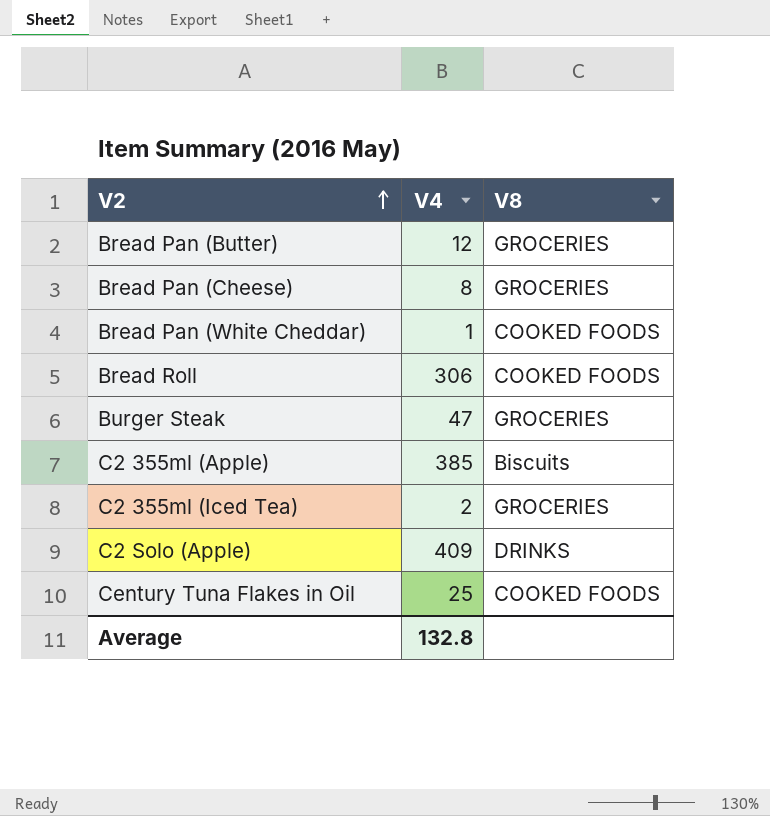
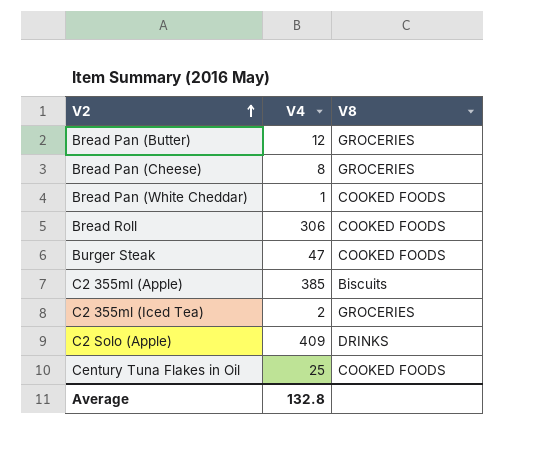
Burger Steak | V8: GROCERIES -> COOKED FOODS

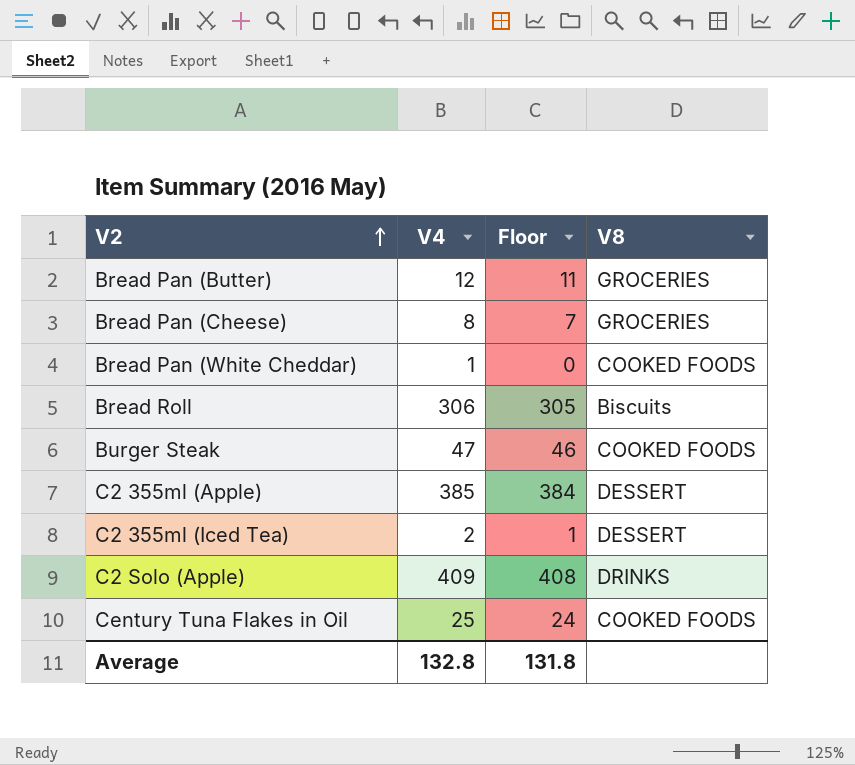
column Floor | formula: none -> [V4] - 1
Bread Roll | V8: COOKED FOODS -> Biscuits
C2 355ml (Apple) | V8: Biscuits -> DESSERT
C2 355ml (Iced Tea) | V8: GROCERIES -> DESSERT

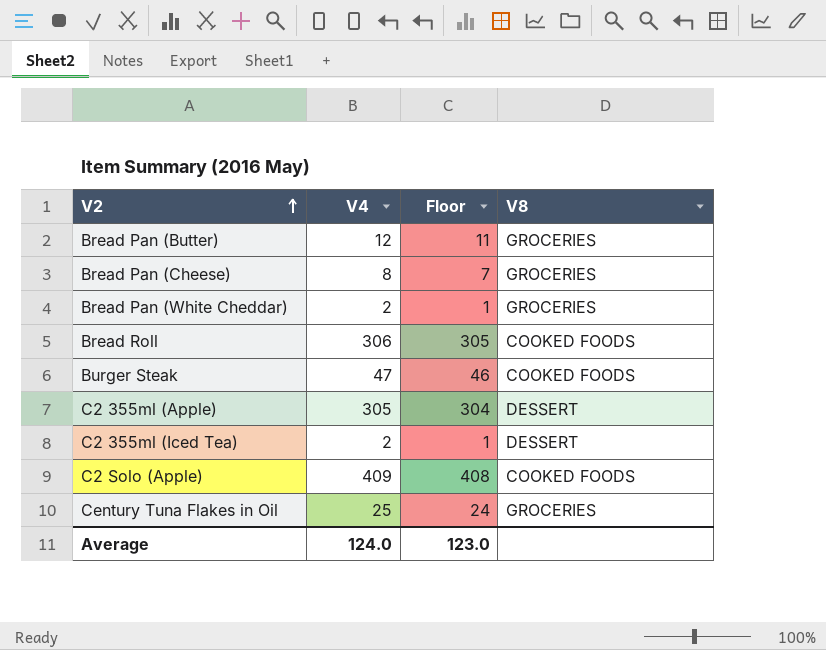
Bread Pan (White Cheddar) | V4: 1 -> 2
Bread Pan (White Cheddar) | Floor: 0 -> 1
Bread Pan (White Cheddar) | V8: COOKED FOODS -> GROCERIES
Bread Roll | V8: Biscuits -> COOKED FOODS
C2 355ml (Apple) | V4: 385 -> 305
C2 355ml (Apple) | Floor: 384 -> 304
C2 Solo (Apple) | V8: DRINKS -> COOKED FOODS
Century Tuna Flakes in Oil | V8: COOKED FOODS -> GROCERIES
Average | V4: 132.8 -> 124.0
Average | Floor: 131.8 -> 123.0

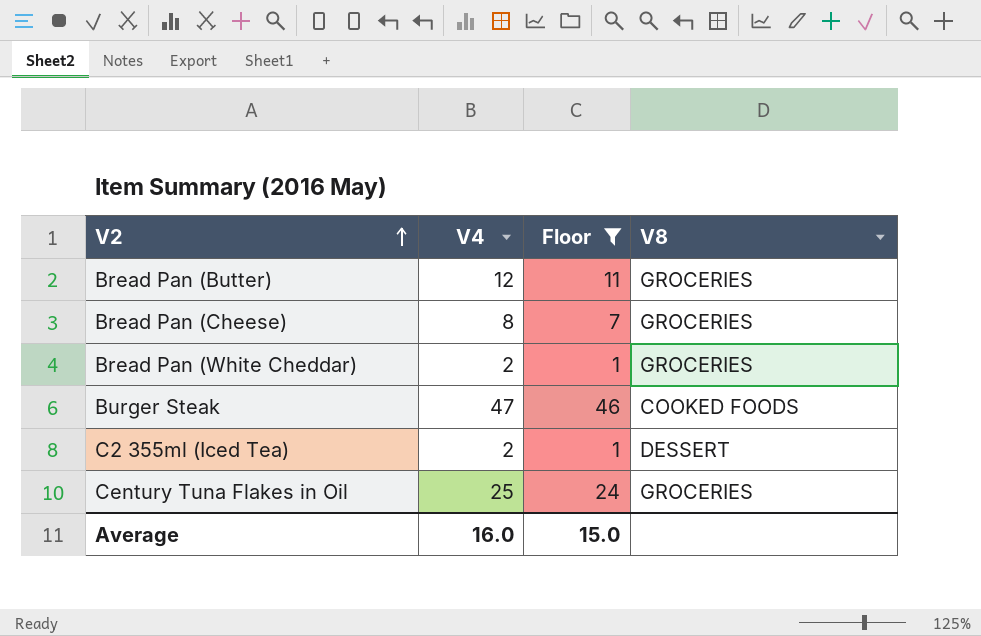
filter: none -> Floor <= 46
Average | V4: 124.0 -> 16.0
Average | Floor: 123.0 -> 15.0

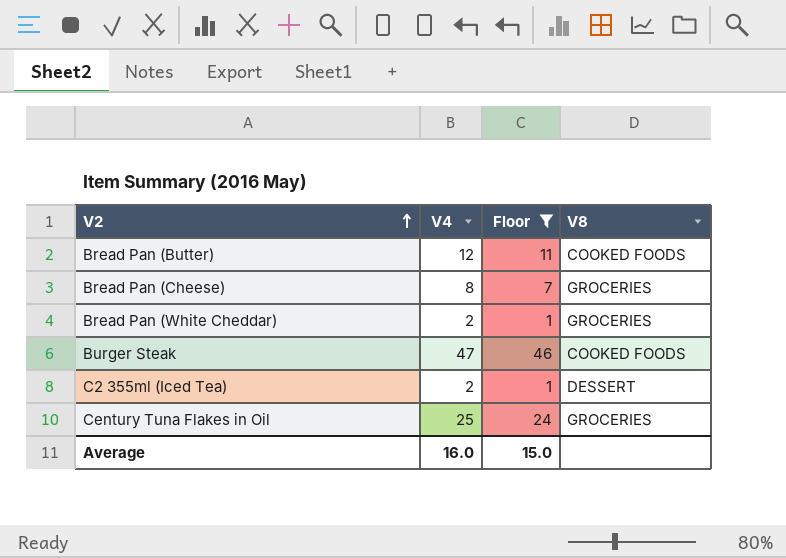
Bread Pan (Butter) | V8: GROCERIES -> COOKED FOODS

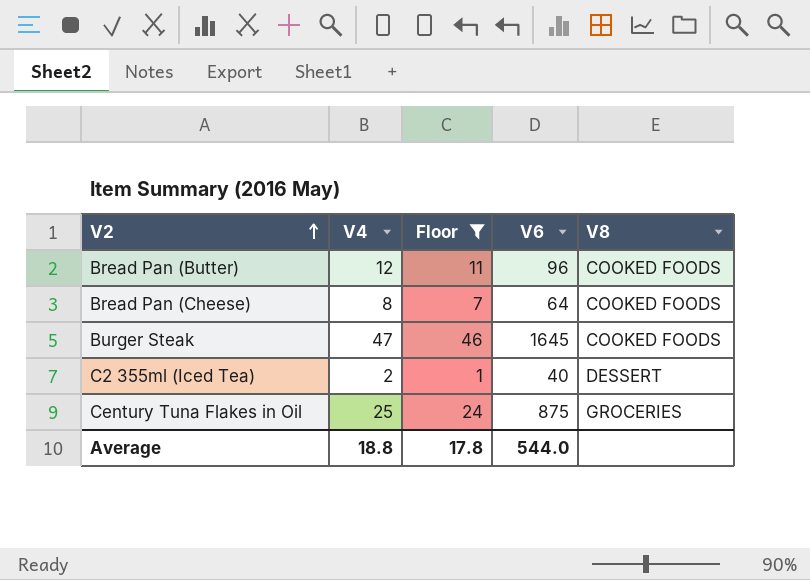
column V6 | position: none -> 4
row Bread Pan (White Cheddar): 2 | 1 | GROCERIES -> none
Bread Pan (Cheese) | V8: GROCERIES -> COOKED FOODS
Average | V4: 16.0 -> 18.8
Average | Floor: 15.0 -> 17.8

